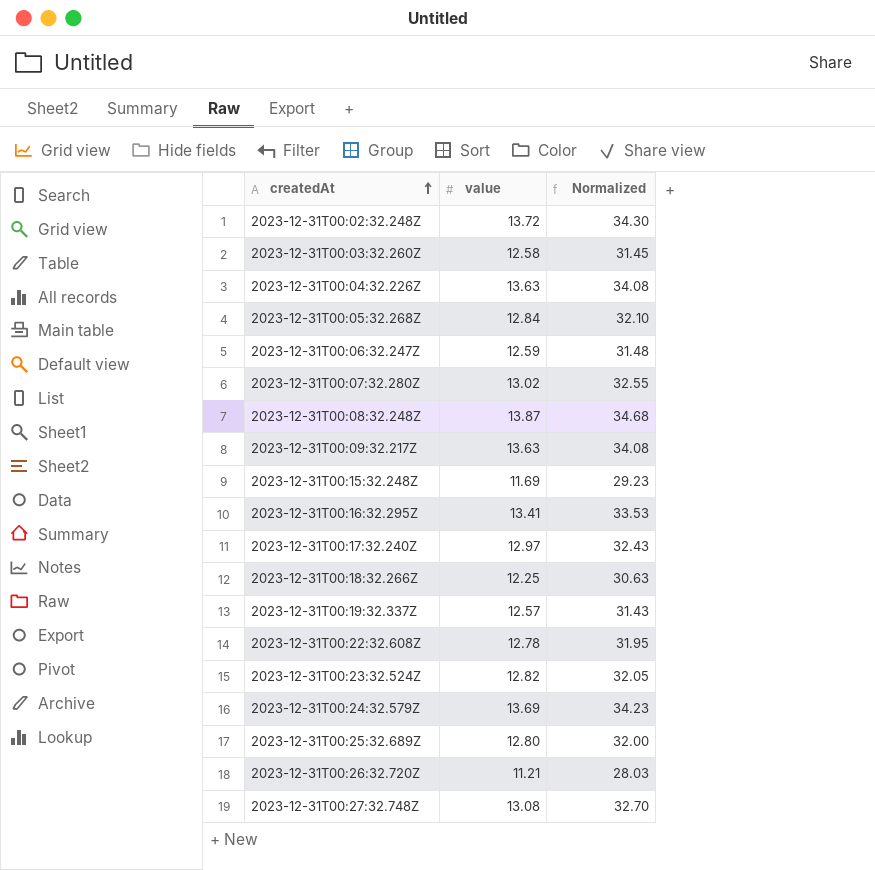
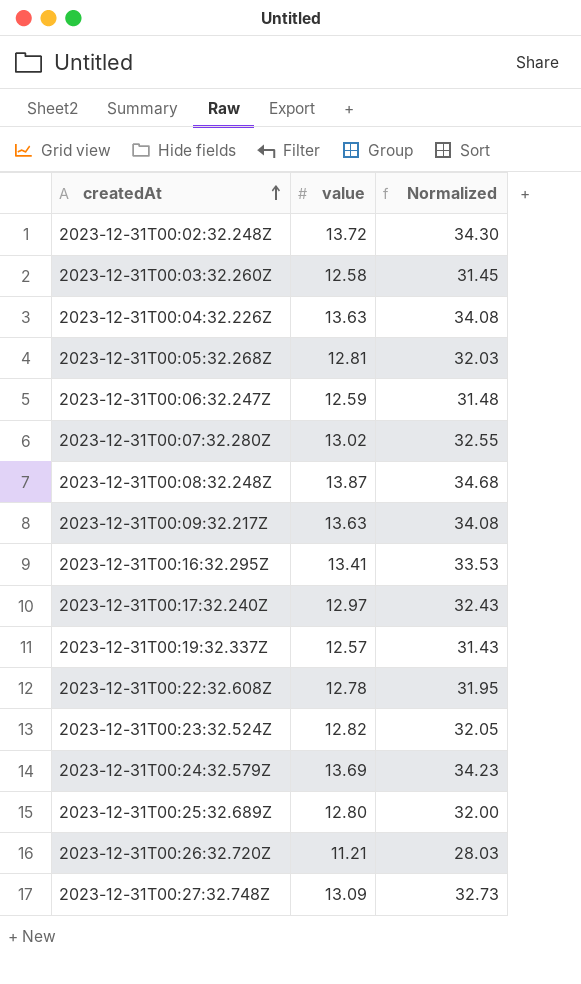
row 2023-12-31T00:15:32.248Z: 11.69 | 29.23 -> none
row 2023-12-31T00:18:32.266Z: 12.25 | 30.63 -> none
2023-12-31T00:05:32.268Z | value: 12.84 -> 12.81
2023-12-31T00:05:32.268Z | Normalized: 32.10 -> 32.03
2023-12-31T00:27:32.748Z | value: 13.08 -> 13.09
2023-12-31T00:27:32.748Z | Normalized: 32.70 -> 32.73

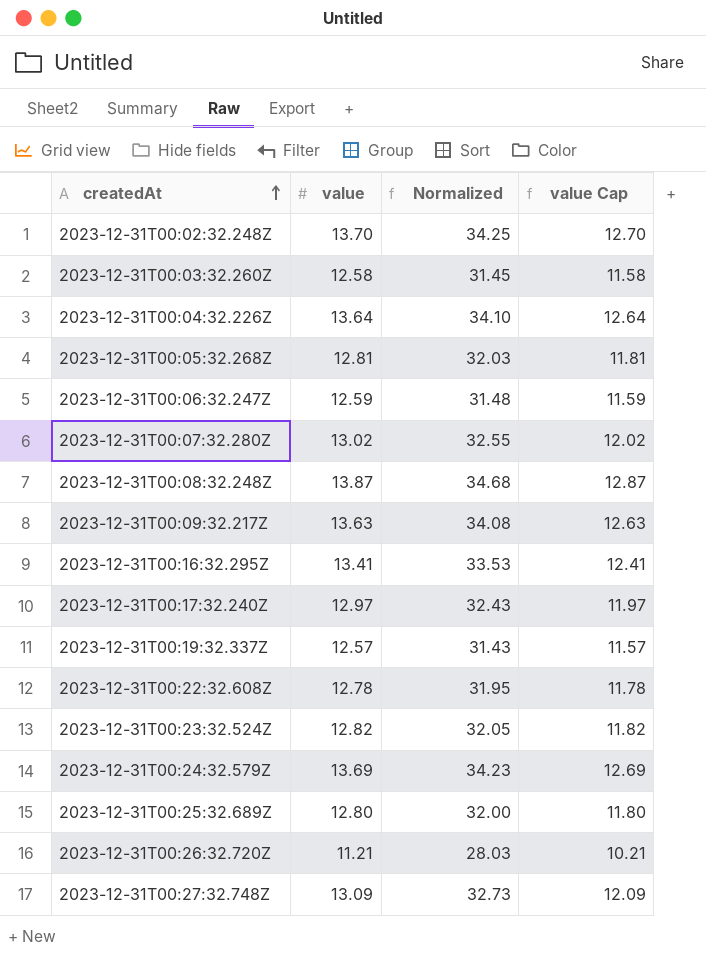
column value Cap | formula: none -> [value] - 1
2023-12-31T00:02:32.248Z | value: 13.72 -> 13.70
2023-12-31T00:02:32.248Z | Normalized: 34.30 -> 34.25
2023-12-31T00:04:32.226Z | value: 13.63 -> 13.64
2023-12-31T00:04:32.226Z | Normalized: 34.08 -> 34.10

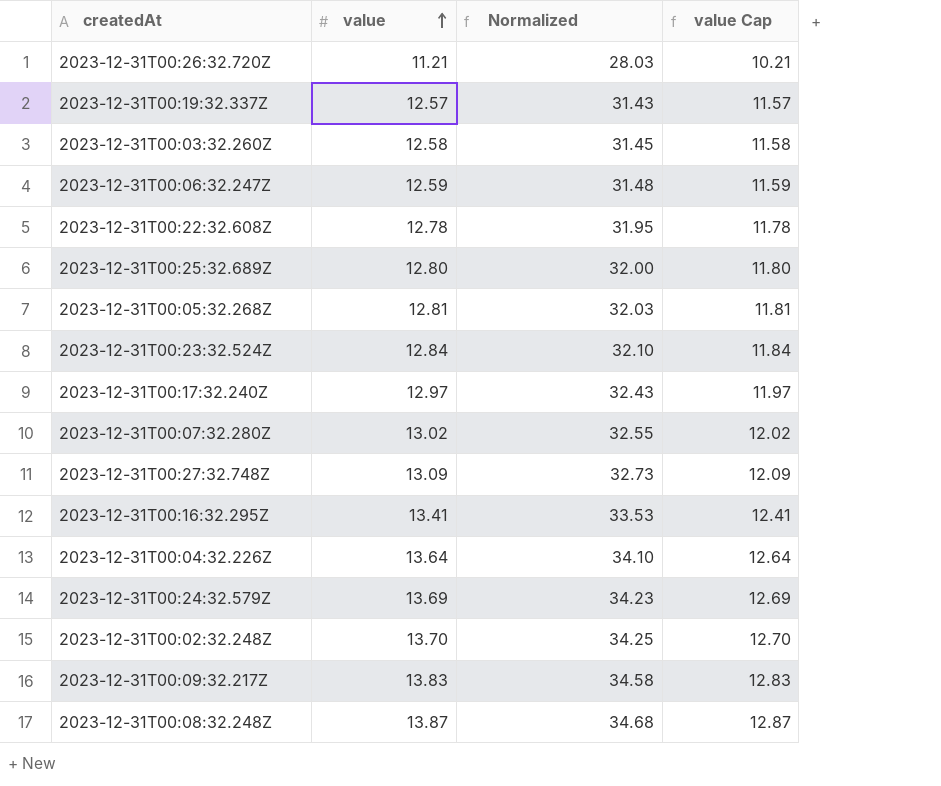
row order: createdAt ascending -> value ascending
2023-12-31T00:23:32.524Z | value: 12.82 -> 12.84
2023-12-31T00:23:32.524Z | Normalized: 32.05 -> 32.10
2023-12-31T00:23:32.524Z | value Cap: 11.82 -> 11.84
2023-12-31T00:09:32.217Z | value: 13.63 -> 13.83
2023-12-31T00:09:32.217Z | Normalized: 34.08 -> 34.58
2023-12-31T00:09:32.217Z | value Cap: 12.63 -> 12.83

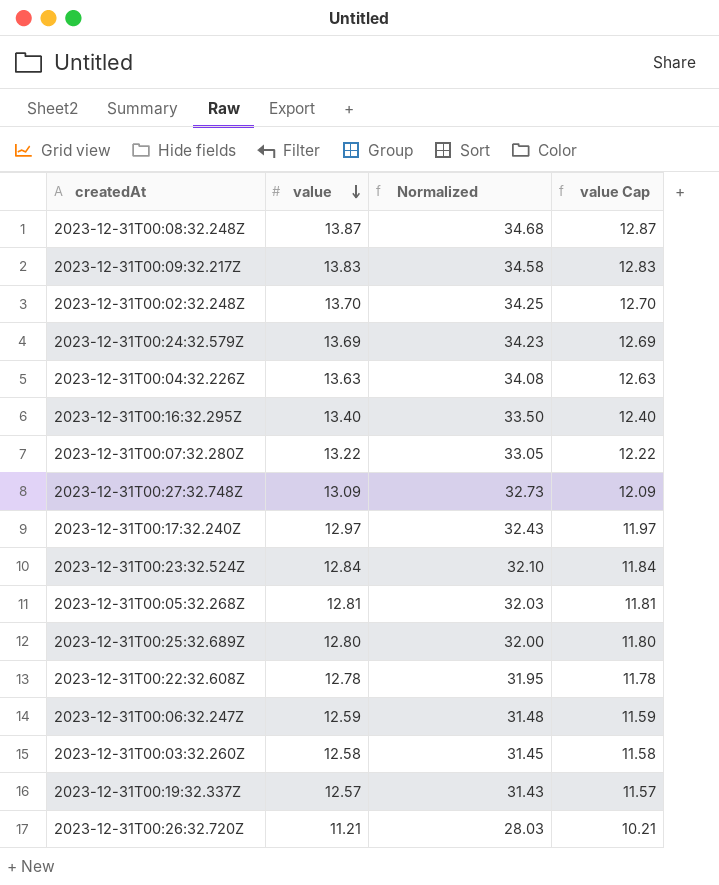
row order: value ascending -> value descending
2023-12-31T00:04:32.226Z | value: 13.64 -> 13.63
2023-12-31T00:04:32.226Z | Normalized: 34.10 -> 34.08
2023-12-31T00:04:32.226Z | value Cap: 12.64 -> 12.63
2023-12-31T00:16:32.295Z | value: 13.41 -> 13.40
2023-12-31T00:16:32.295Z | Normalized: 33.53 -> 33.50
2023-12-31T00:16:32.295Z | value Cap: 12.41 -> 12.40
2023-12-31T00:07:32.280Z | value: 13.02 -> 13.22
2023-12-31T00:07:32.280Z | Normalized: 32.55 -> 33.05
2023-12-31T00:07:32.280Z | value Cap: 12.02 -> 12.22

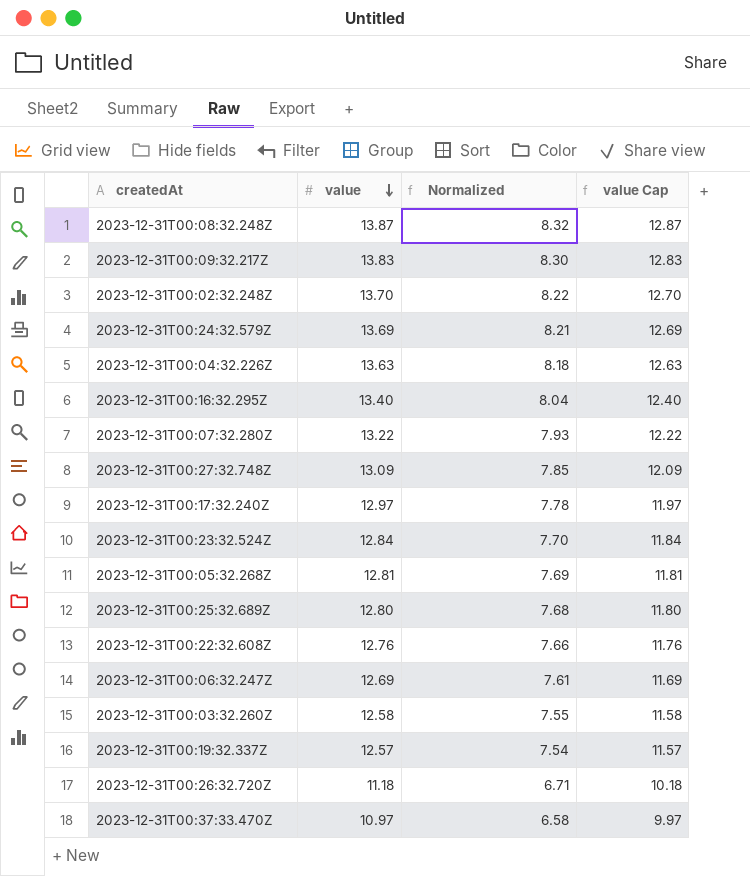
column Normalized | formula: [value] * 2.5 -> [value] * 0.6
2023-12-31T00:22:32.608Z | value: 12.78 -> 12.76
2023-12-31T00:22:32.608Z | value Cap: 11.78 -> 11.76
2023-12-31T00:06:32.247Z | value: 12.59 -> 12.69
2023-12-31T00:06:32.247Z | value Cap: 11.59 -> 11.69
2023-12-31T00:26:32.720Z | value: 11.21 -> 11.18
2023-12-31T00:26:32.720Z | value Cap: 10.21 -> 10.18
row 2023-12-31T00:37:33.470Z: none -> 10.97 | 6.58 | 9.97

